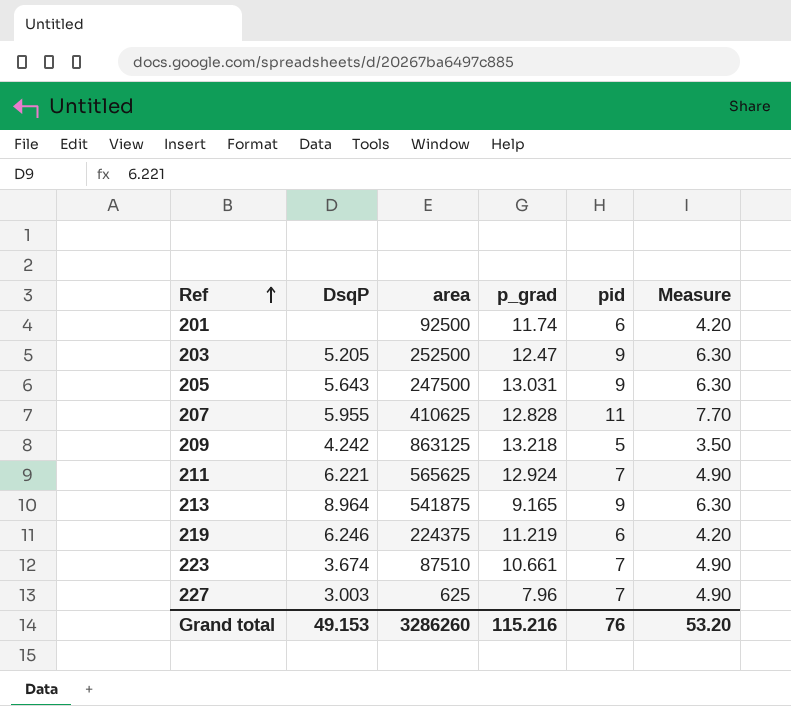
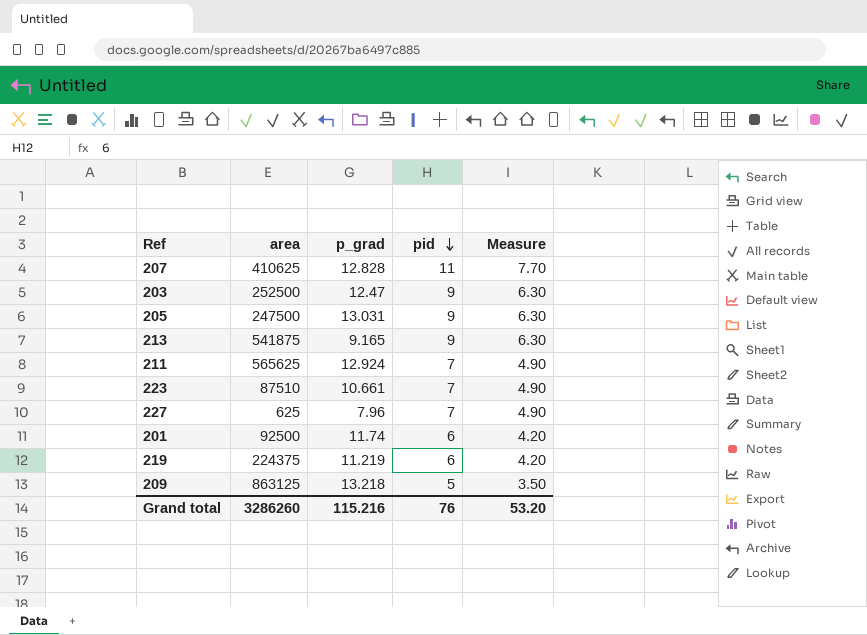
row order: Ref ascending -> pid descending
column DsqP | position: 2 -> none

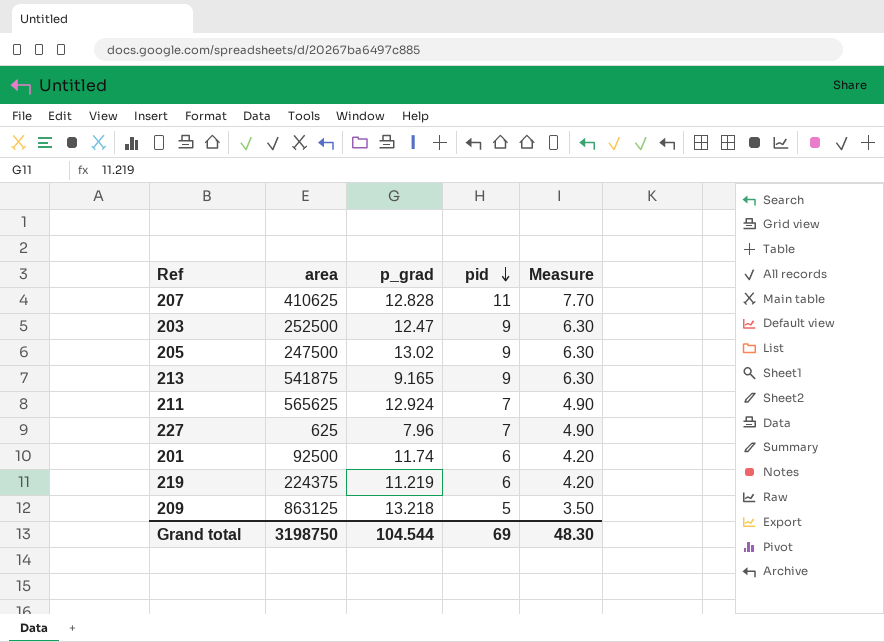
row 223: 87510 | 10.661 | 7 | 4.90 -> none
205 | p_grad: 13.031 -> 13.02
Grand total | area: 3286260 -> 3198750
Grand total | p_grad: 115.216 -> 104.544
Grand total | pid: 76 -> 69
Grand total | Measure: 53.20 -> 48.30

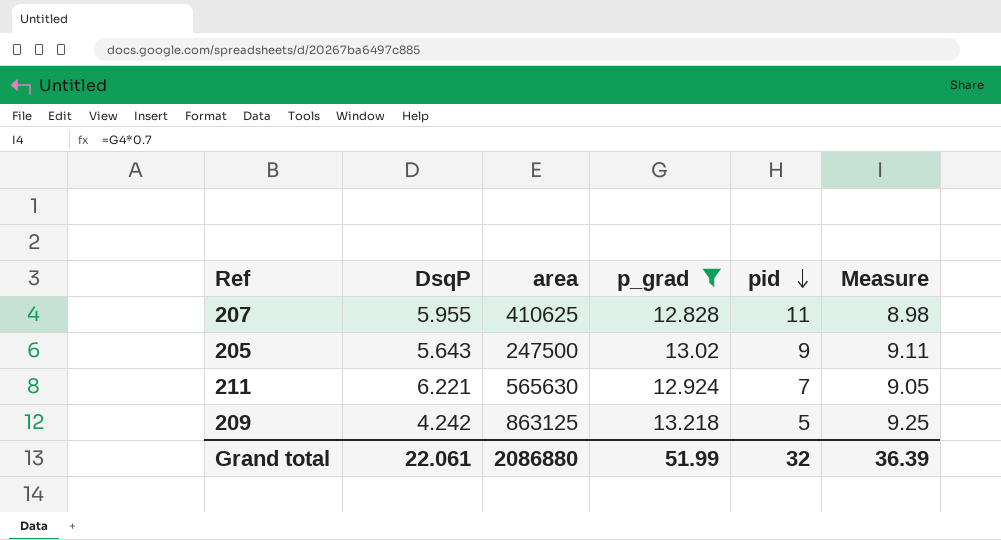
filter: none -> p_grad >= 12.828
column DsqP | position: none -> 2
column Measure | formula: [pid] * 0.7 -> [p_grad] * 0.7
211 | area: 565625 -> 565630
Grand total | area: 3198750 -> 2086880
Grand total | p_grad: 104.544 -> 51.99
Grand total | pid: 69 -> 32
Grand total | Measure: 48.30 -> 36.39

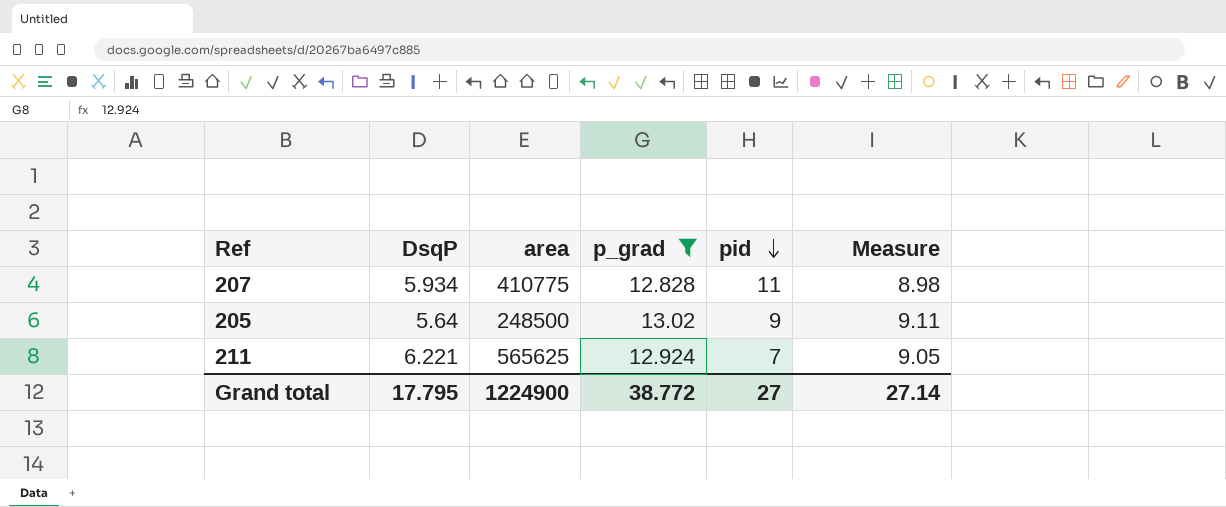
row 209: 4.242 | 863125 | 13.218 | 5 | 9.25 -> none
207 | DsqP: 5.955 -> 5.934
207 | area: 410625 -> 410775
205 | DsqP: 5.643 -> 5.64
205 | area: 247500 -> 248500
211 | area: 565630 -> 565625
Grand total | DsqP: 22.061 -> 17.795
Grand total | area: 2086880 -> 1224900
Grand total | p_grad: 51.99 -> 38.772
Grand total | pid: 32 -> 27
Grand total | Measure: 36.39 -> 27.14

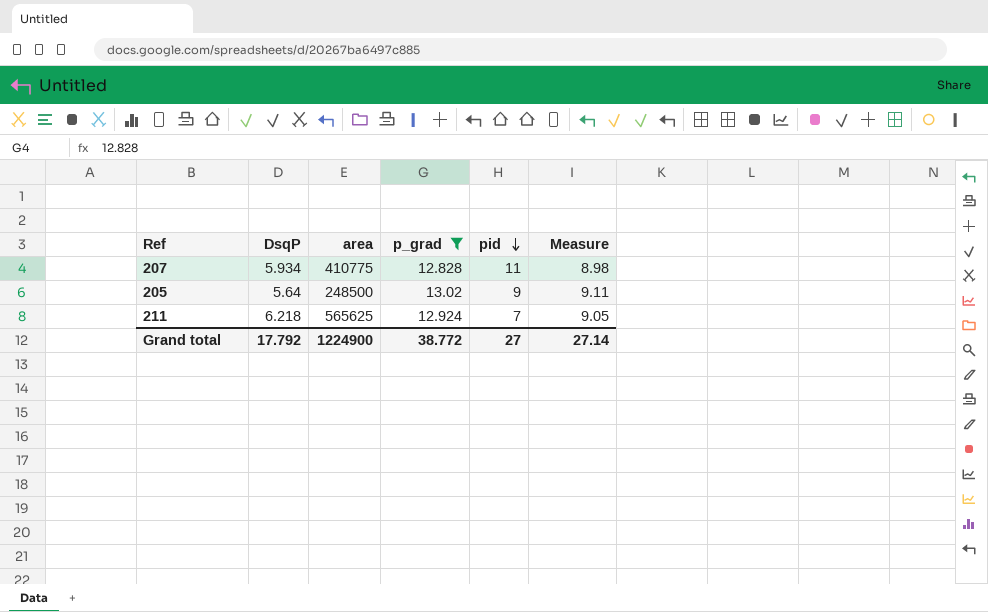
211 | DsqP: 6.221 -> 6.218
Grand total | DsqP: 17.795 -> 17.792

